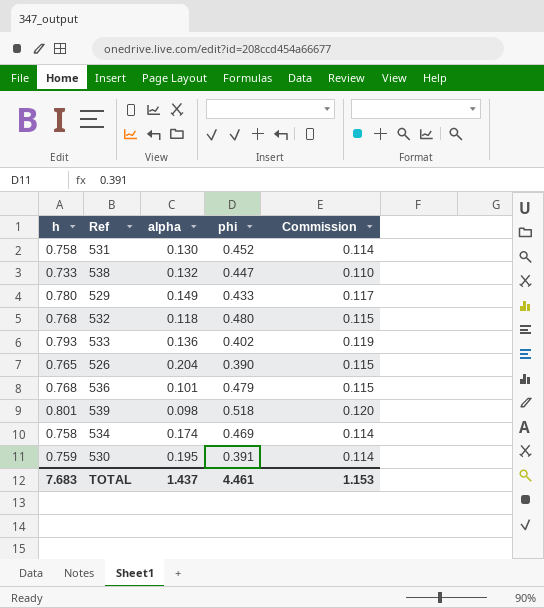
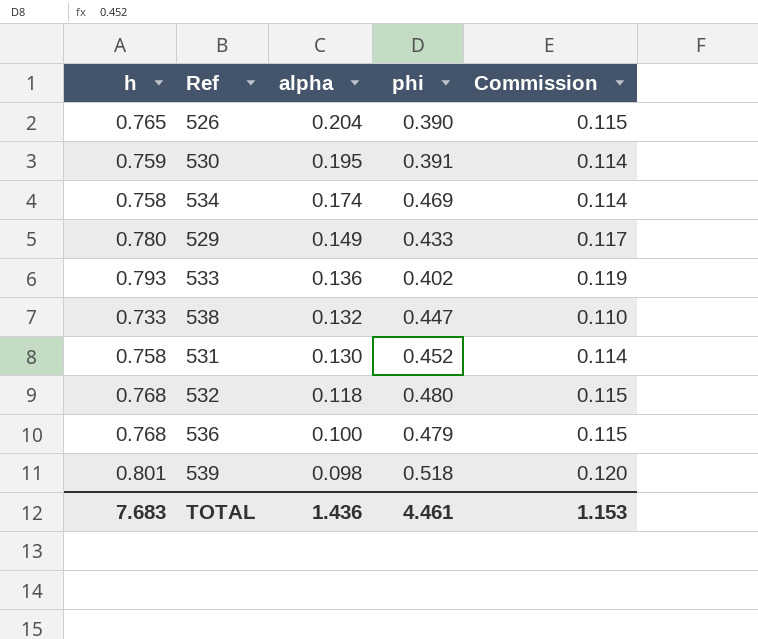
row order: none -> alpha descending
536 | alpha: 0.101 -> 0.100
TOTAL | alpha: 1.437 -> 1.436

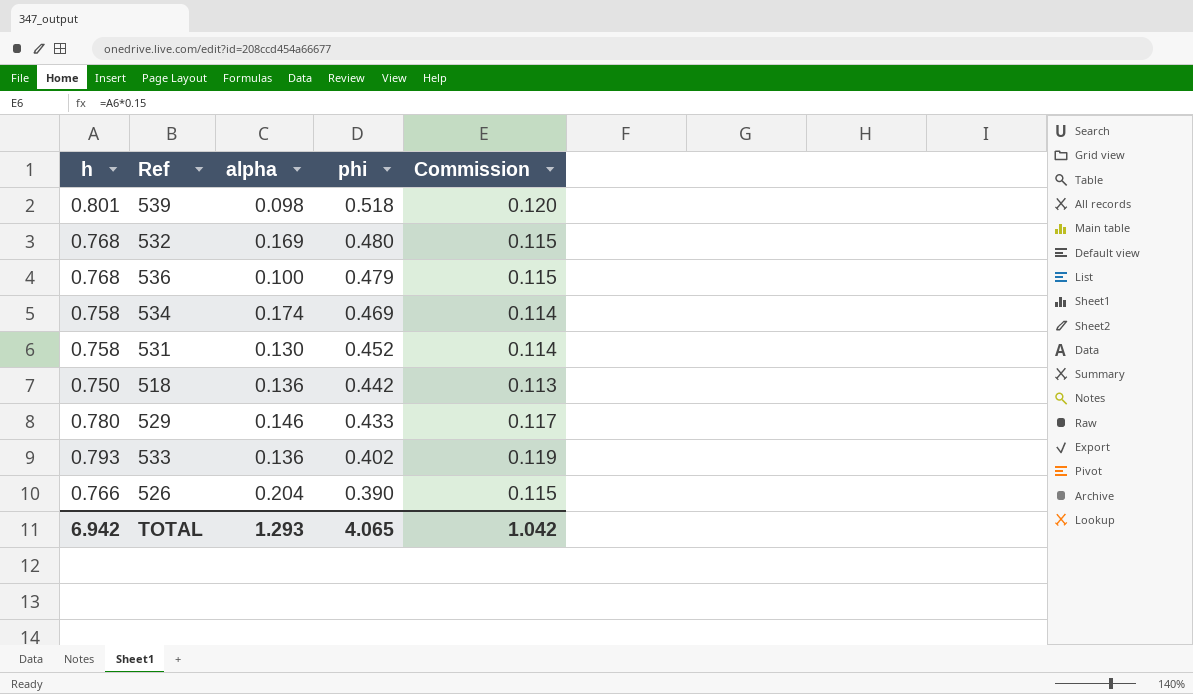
row order: alpha descending -> phi descending
row 530: 0.759 | 0.195 | 0.391 | 0.114 -> none
row 538: 0.733 | 0.132 | 0.447 | 0.110 -> none
532 | alpha: 0.118 -> 0.169
row 518: none -> 0.750 | 0.136 | 0.442 | 0.113
529 | alpha: 0.149 -> 0.146
526 | h: 0.765 -> 0.766
TOTAL | h: 7.683 -> 6.942
TOTAL | alpha: 1.436 -> 1.293
TOTAL | phi: 4.461 -> 4.065
TOTAL | Commission: 1.153 -> 1.042

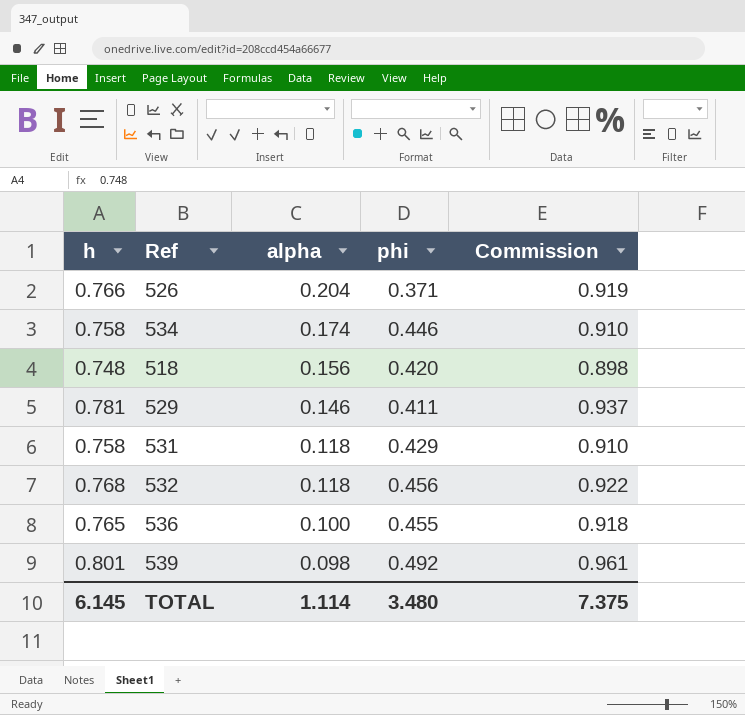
row order: phi descending -> alpha descending
column Commission | formula: [h] * 0.15 -> [h] * 1.2
row 533: 0.793 | 0.136 | 0.402 | 0.119 -> none
526 | phi: 0.390 -> 0.371
534 | phi: 0.469 -> 0.446
518 | h: 0.750 -> 0.748
518 | alpha: 0.136 -> 0.156
518 | phi: 0.442 -> 0.420
529 | h: 0.780 -> 0.781
529 | phi: 0.433 -> 0.411
531 | alpha: 0.130 -> 0.118
531 | phi: 0.452 -> 0.429
532 | alpha: 0.169 -> 0.118
532 | phi: 0.480 -> 0.456
536 | h: 0.768 -> 0.765
536 | phi: 0.479 -> 0.455
539 | phi: 0.518 -> 0.492
TOTAL | h: 6.942 -> 6.145
TOTAL | alpha: 1.293 -> 1.114
TOTAL | phi: 4.065 -> 3.480
TOTAL | Commission: 1.042 -> 7.375

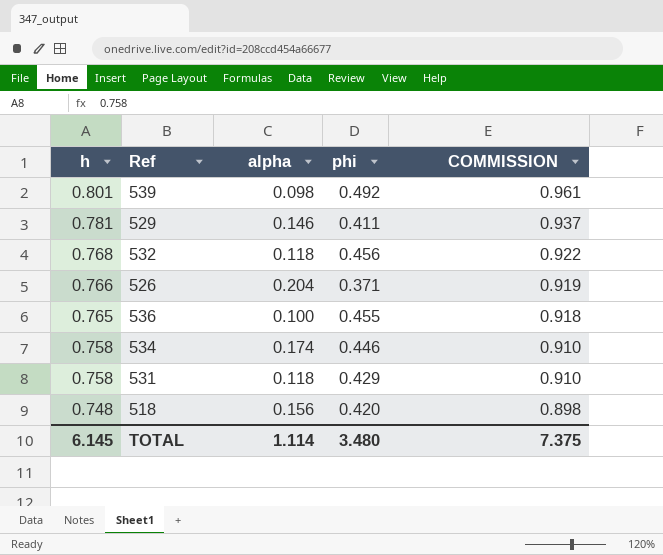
row order: alpha descending -> h descending
column name: Commission -> COMMISSION

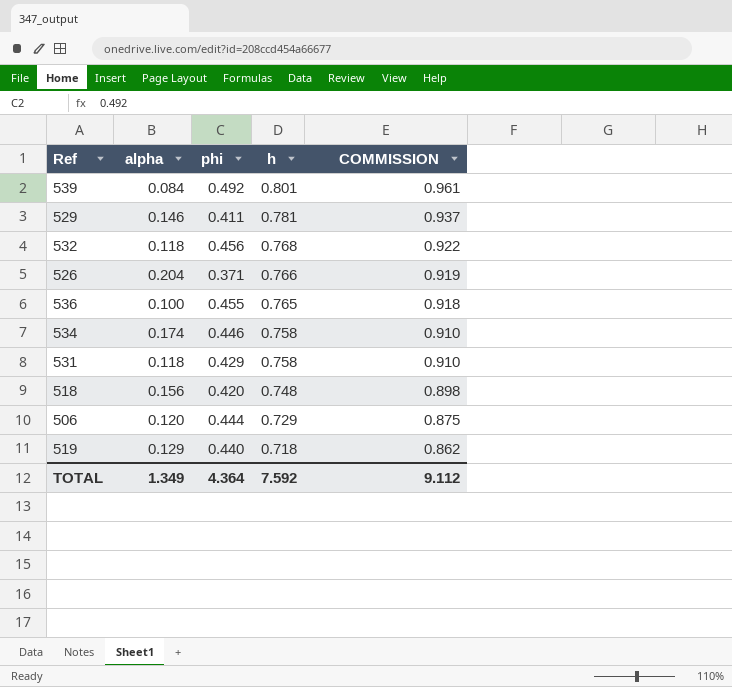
column h | position: 1 -> 4
539 | alpha: 0.098 -> 0.084
row 506: none -> 0.120 | 0.444 | 0.729 | 0.875
row 519: none -> 0.129 | 0.440 | 0.718 | 0.862
TOTAL | alpha: 1.114 -> 1.349
TOTAL | phi: 3.480 -> 4.364
TOTAL | h: 6.145 -> 7.592
TOTAL | COMMISSION: 7.375 -> 9.112

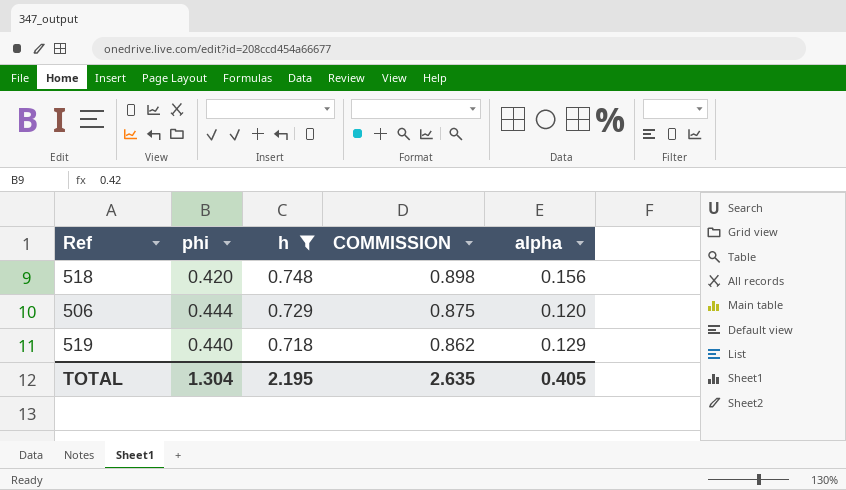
filter: none -> h <= 0.748
column alpha | position: 2 -> 5
TOTAL | phi: 4.364 -> 1.304
TOTAL | h: 7.592 -> 2.195
TOTAL | COMMISSION: 9.112 -> 2.635
TOTAL | alpha: 1.349 -> 0.405

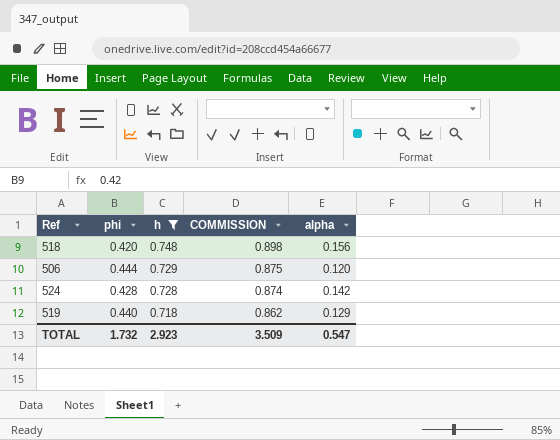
row 524: none -> 0.428 | 0.728 | 0.874 | 0.142
TOTAL | phi: 1.304 -> 1.732
TOTAL | h: 2.195 -> 2.923
TOTAL | COMMISSION: 2.635 -> 3.509
TOTAL | alpha: 0.405 -> 0.547

